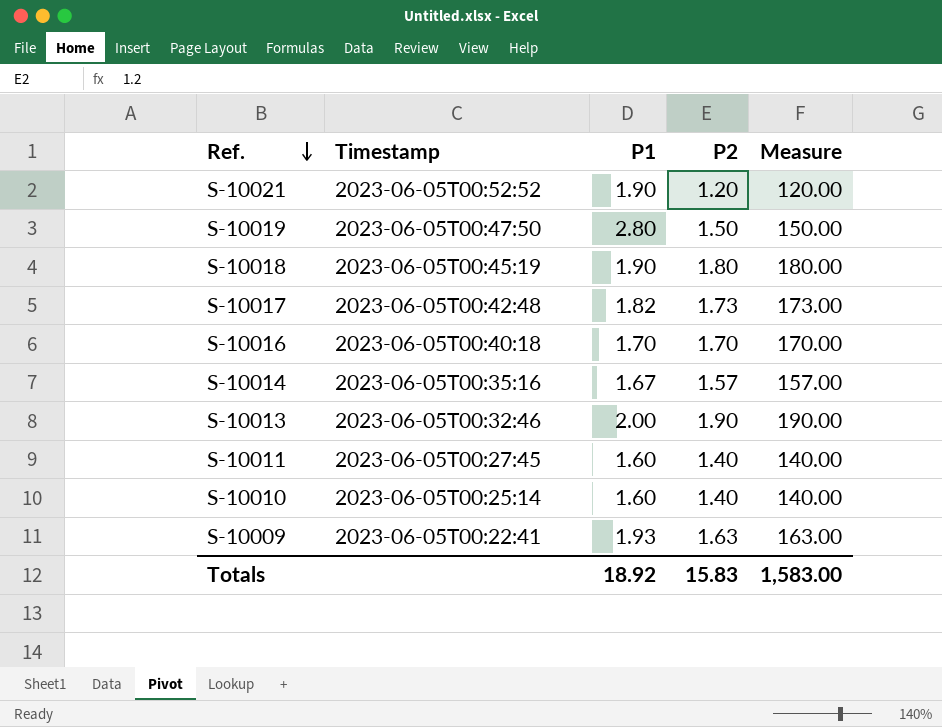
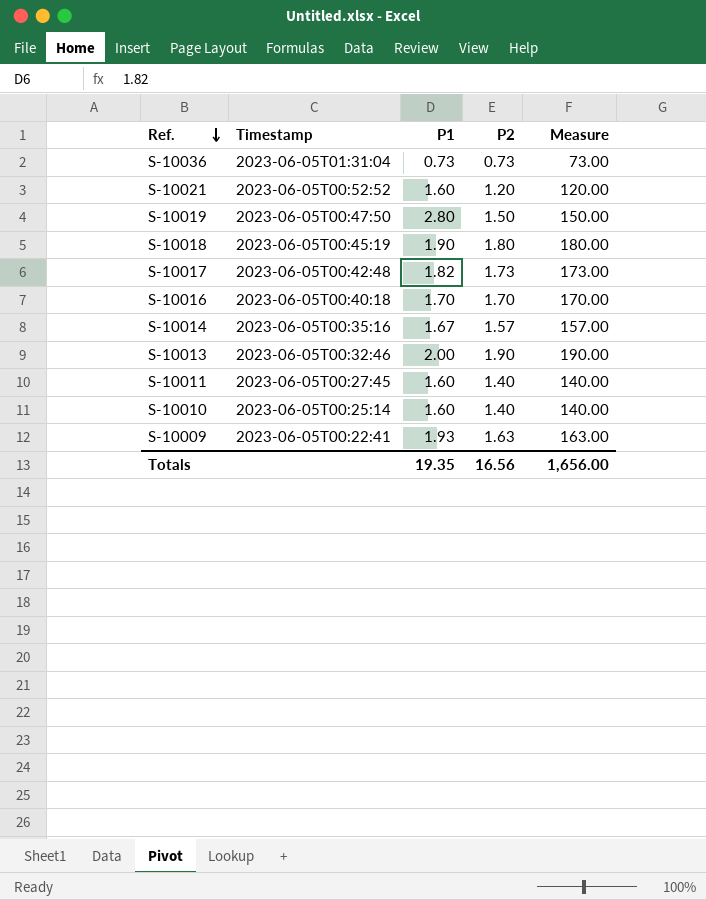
row S-10036: none -> 2023-06-05T01:31:04 | 0.73 | 0.73 | 73.00
S-10021 | P1: 1.90 -> 1.60
Totals | P1: 18.92 -> 19.35
Totals | P2: 15.83 -> 16.56
Totals | Measure: 1,583.00 -> 1,656.00

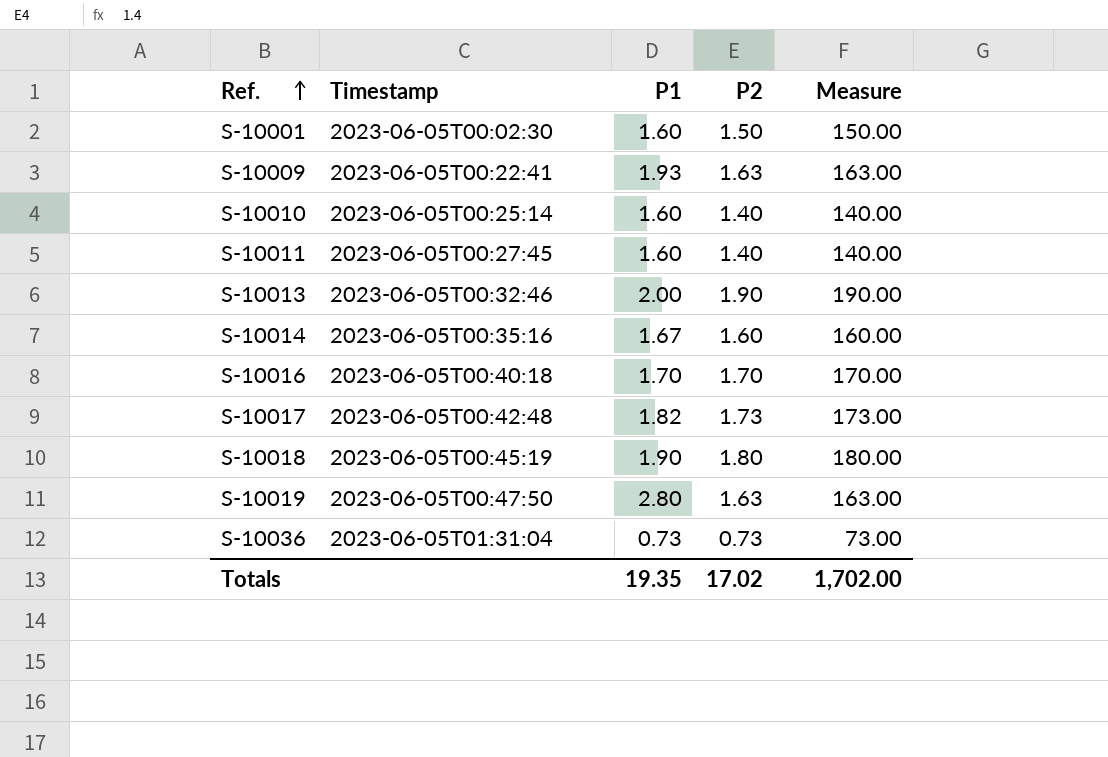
row order: Ref. descending -> Ref. ascending
row S-10021: 2023-06-05T00:52:52 | 1.60 | 1.20 | 120.00 -> none
row S-10001: none -> 2023-06-05T00:02:30 | 1.60 | 1.50 | 150.00
S-10014 | P2: 1.57 -> 1.60
S-10014 | Measure: 157.00 -> 160.00
S-10019 | P2: 1.50 -> 1.63
S-10019 | Measure: 150.00 -> 163.00
Totals | P2: 16.56 -> 17.02
Totals | Measure: 1,656.00 -> 1,702.00

